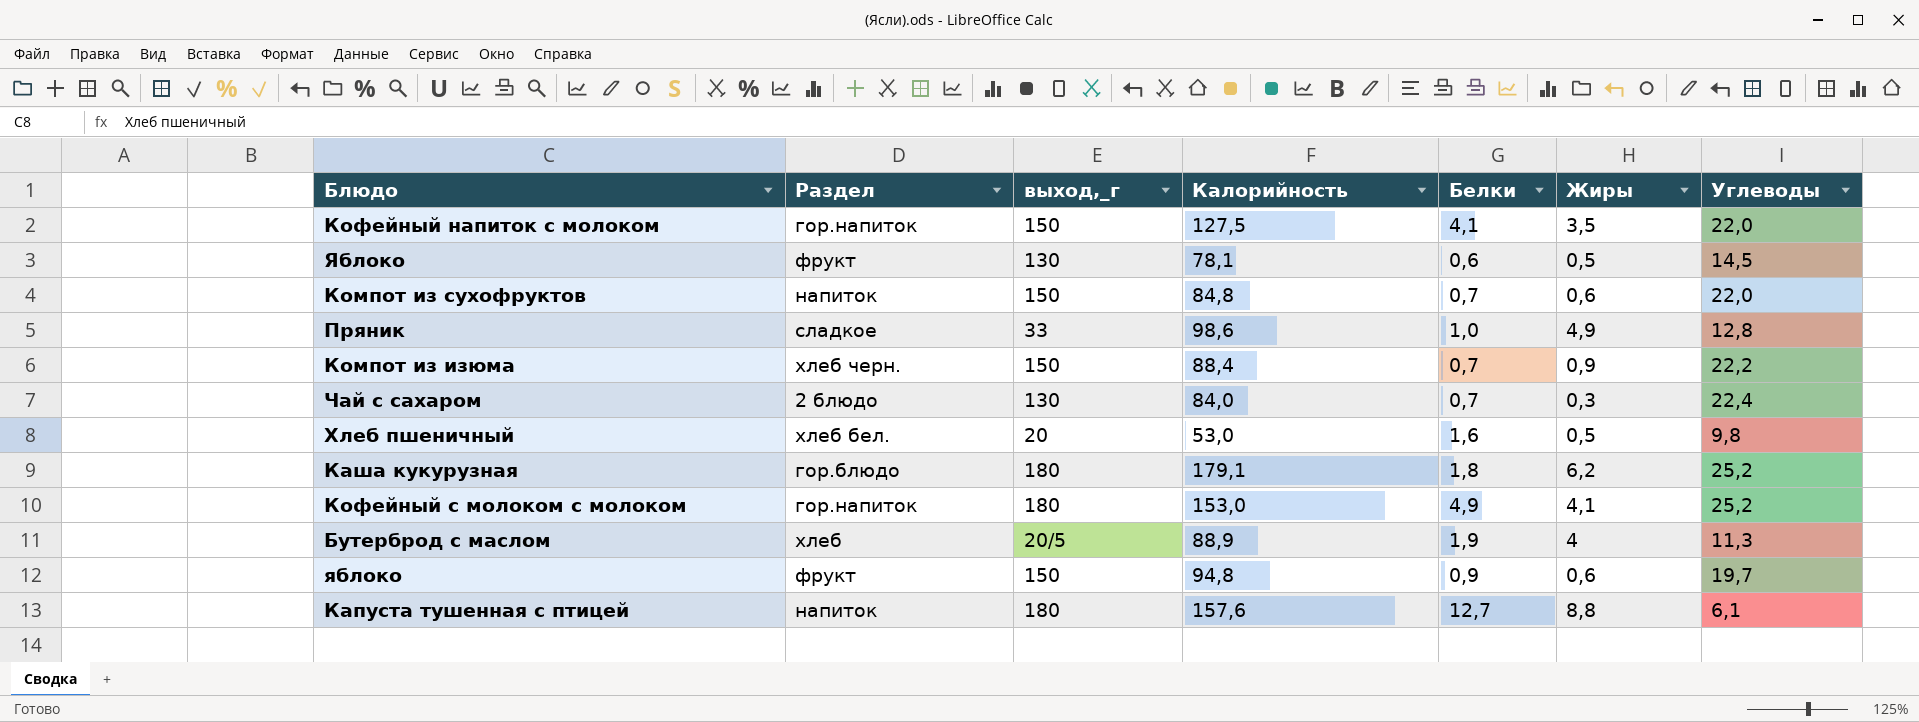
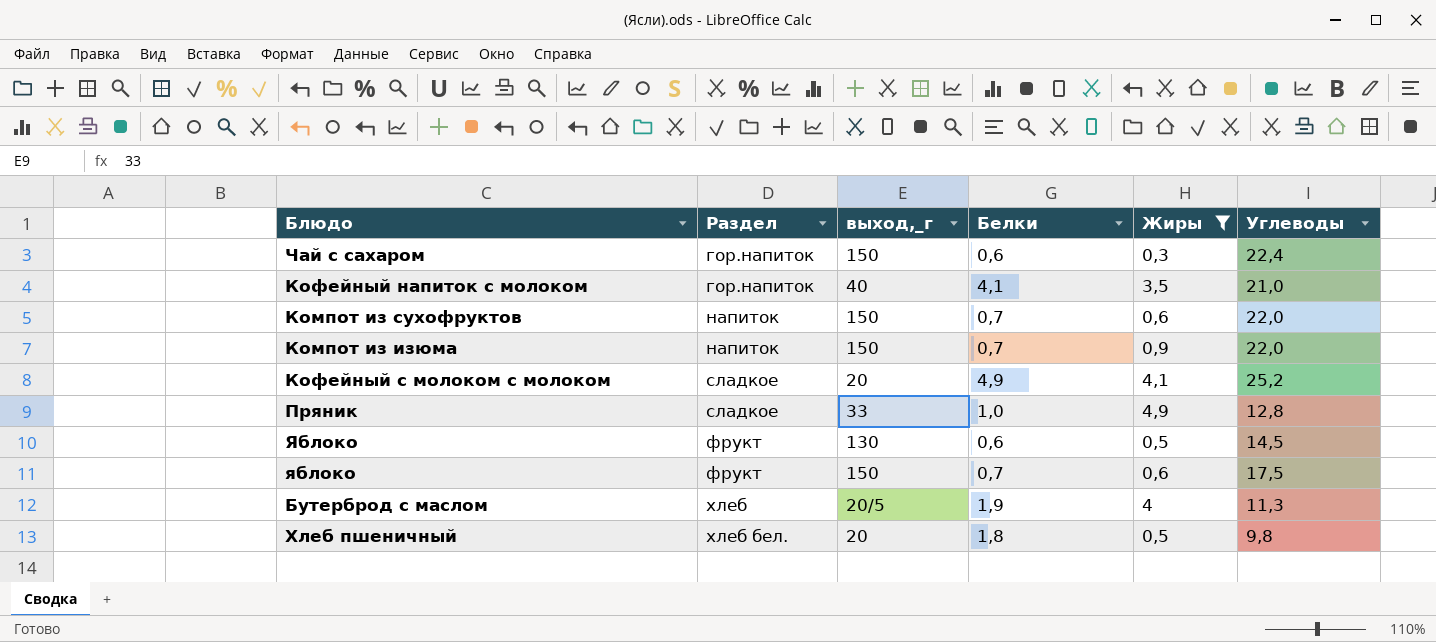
filter: none -> Жиры <= 4,9
row order: none -> Раздел ascending
column Калорийность | position: 4 -> none
Чай с сахаром | Раздел: 2 блюдо -> гор.напиток
Чай с сахаром | выход,_г: 130 -> 150
Чай с сахаром | Белки: 0,7 -> 0,6
Кофейный напиток с молоком | выход,_г: 150 -> 40
Кофейный напиток с молоком | Углеводы: 22,0 -> 21,0
Компот из изюма | Раздел: хлеб черн. -> напиток
Компот из изюма | Углеводы: 22,2 -> 22,0
Кофейный с молоком с молоком | Раздел: гор.напиток -> сладкое
Кофейный с молоком с молоком | выход,_г: 180 -> 20
яблоко | Белки: 0,9 -> 0,7
яблоко | Углеводы: 19,7 -> 17,5
Хлеб пшеничный | Белки: 1,6 -> 1,8

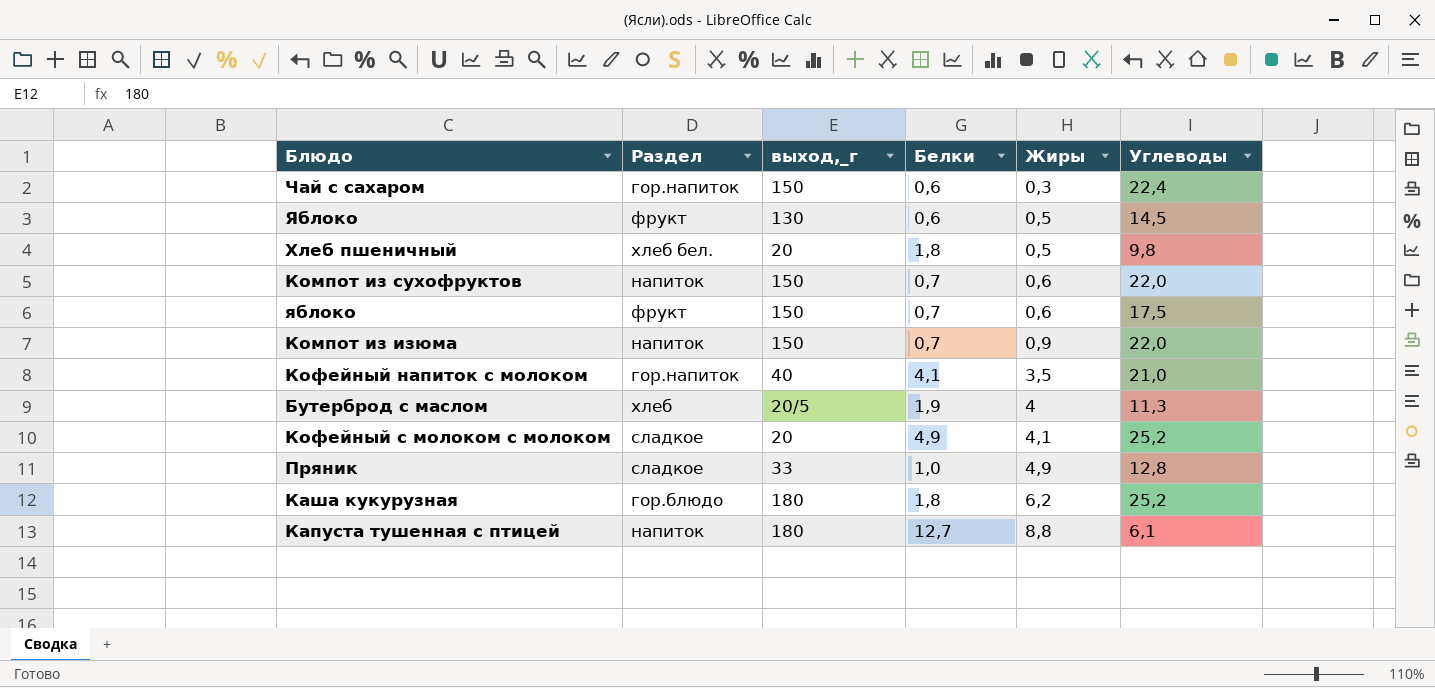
filter: Жиры <= 4,9 -> none
row order: Раздел ascending -> Жиры ascending

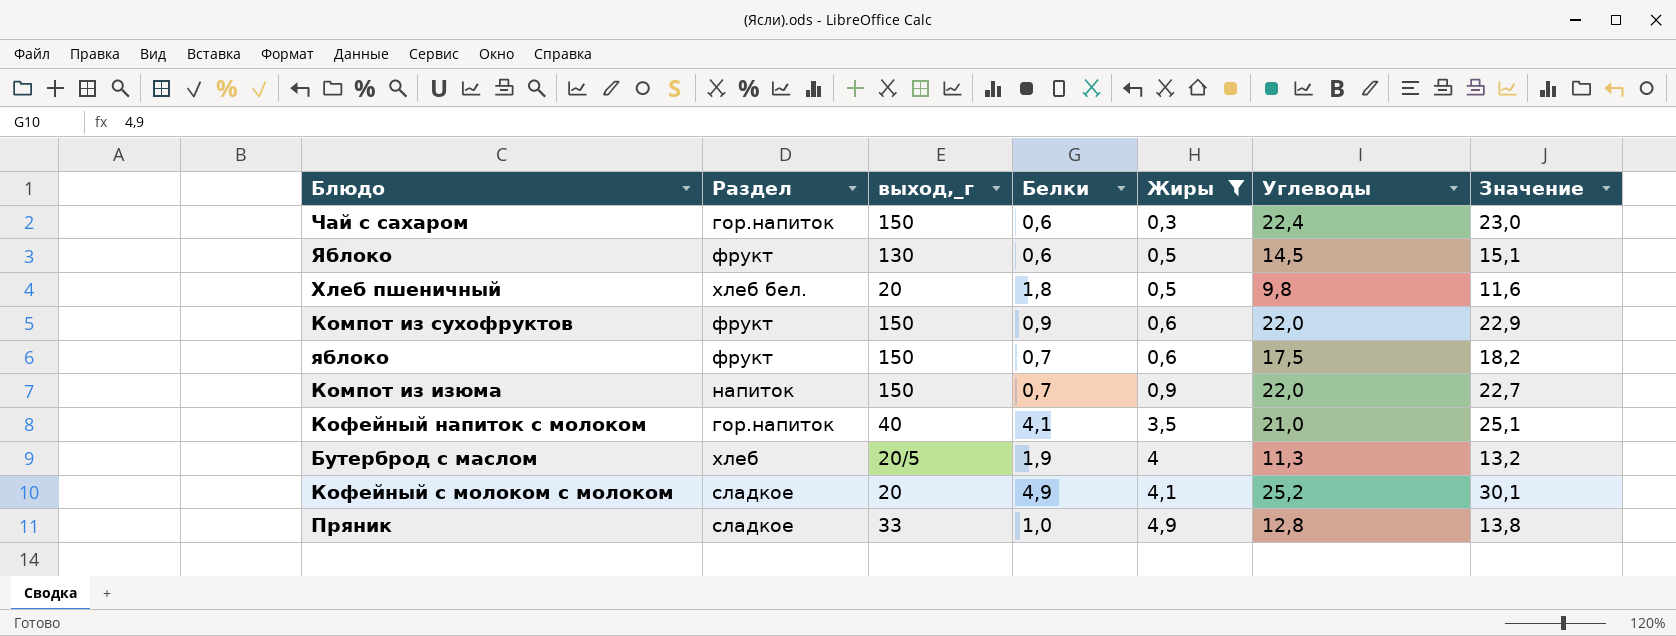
filter: none -> Жиры <= 4,9
column Значение | formula: none -> [Белки] + [Углеводы]
Компот из сухофруктов | Раздел: напиток -> фрукт
Компот из сухофруктов | Белки: 0,7 -> 0,9

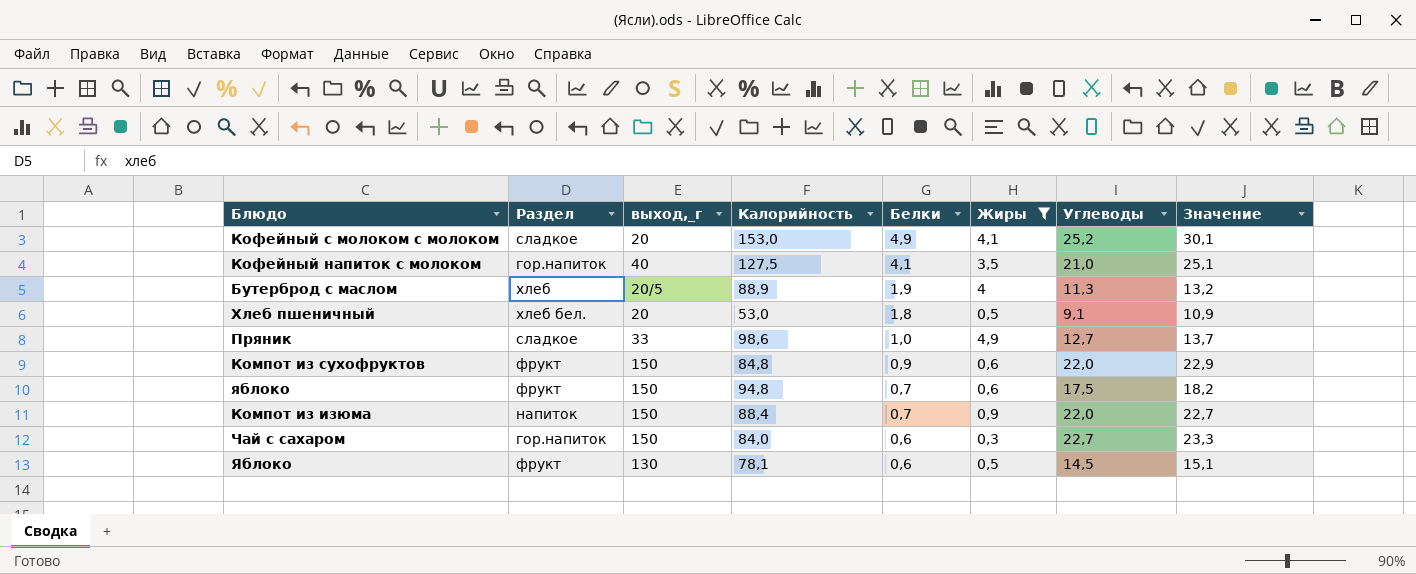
row order: Жиры ascending -> Белки descending
column Калорийность | position: none -> 4
Хлеб пшеничный | Углеводы: 9,8 -> 9,1
Хлеб пшеничный | Значение: 11,6 -> 10,9
Пряник | Углеводы: 12,8 -> 12,7
Пряник | Значение: 13,8 -> 13,7
Чай с сахаром | Углеводы: 22,4 -> 22,7
Чай с сахаром | Значение: 23,0 -> 23,3

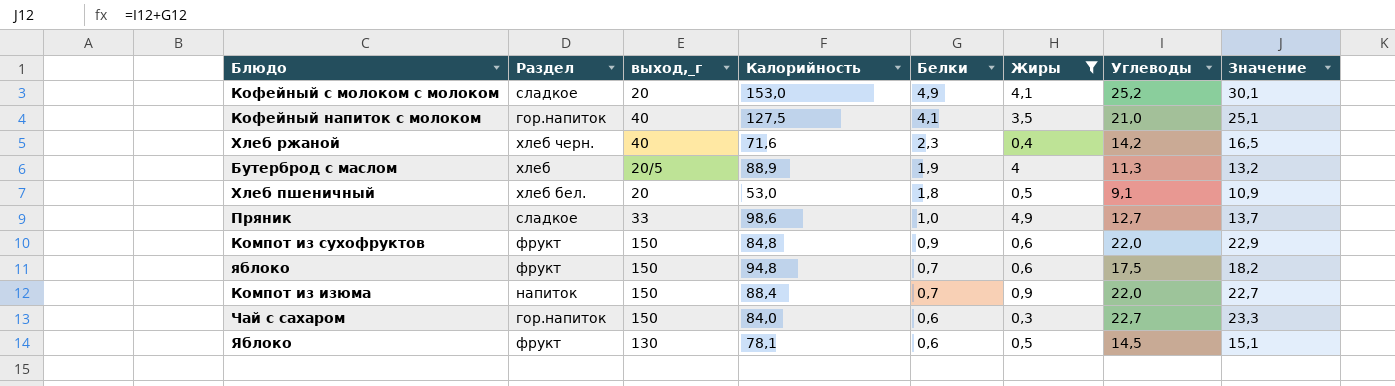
row Хлеб ржаной: none -> хлеб черн. | 40 | 71,6 | 2,3 | 0,4 | 14,2 | 16,5

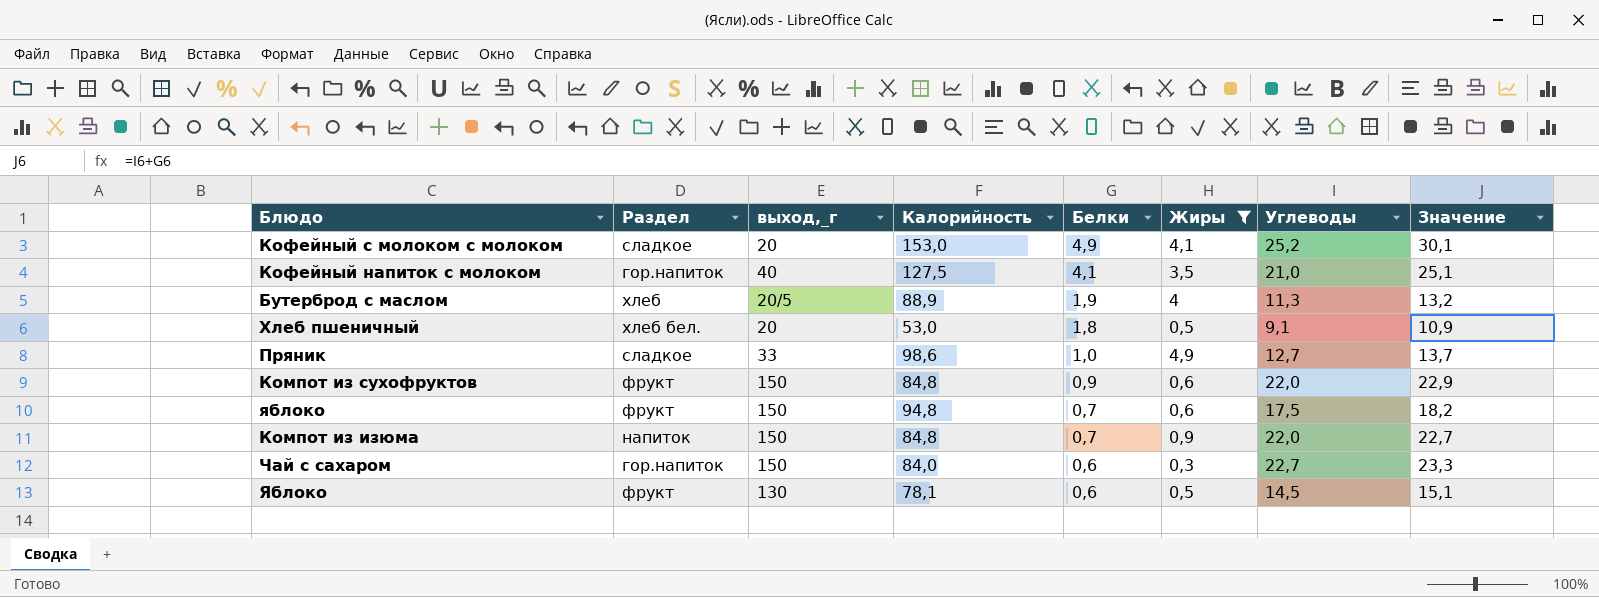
row Хлеб ржаной: хлеб черн. | 40 | 71,6 | 2,3 | 0,4 | 14,2 | 16,5 -> none
Компот из изюма | Калорийность: 88,4 -> 84,8

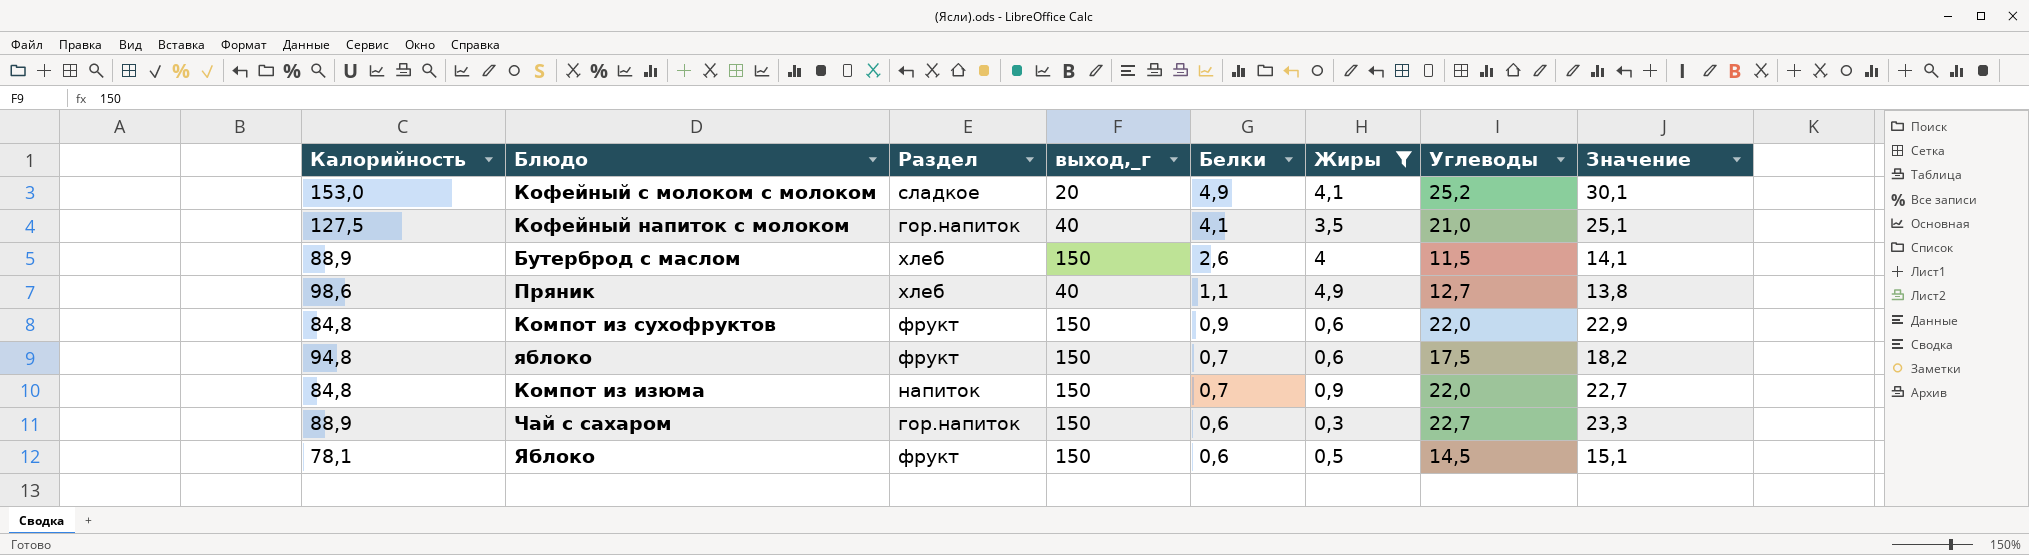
column Калорийность | position: 4 -> 1
row Хлеб пшеничный: хлеб бел. | 20 | 53,0 | 1,8 | 0,5 | 9,1 | 10,9 -> none
Бутерброд с маслом | выход,_г: 20/5 -> 150
Бутерброд с маслом | Белки: 1,9 -> 2,6
Бутерброд с маслом | Углеводы: 11,3 -> 11,5
Бутерброд с маслом | Значение: 13,2 -> 14,1
Пряник | Раздел: сладкое -> хлеб
Пряник | выход,_г: 33 -> 40
Пряник | Белки: 1,0 -> 1,1
Пряник | Значение: 13,7 -> 13,8
Чай с сахаром | Калорийность: 84,0 -> 88,9
Яблоко | выход,_г: 130 -> 150

